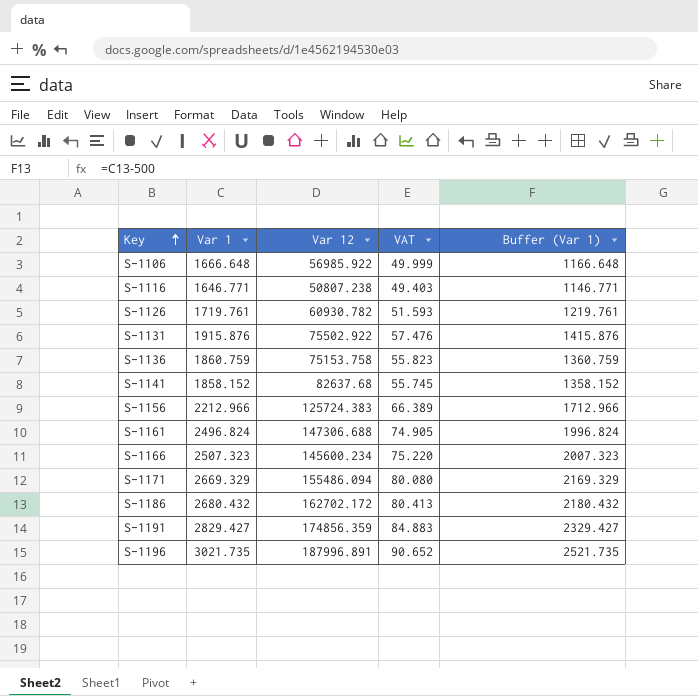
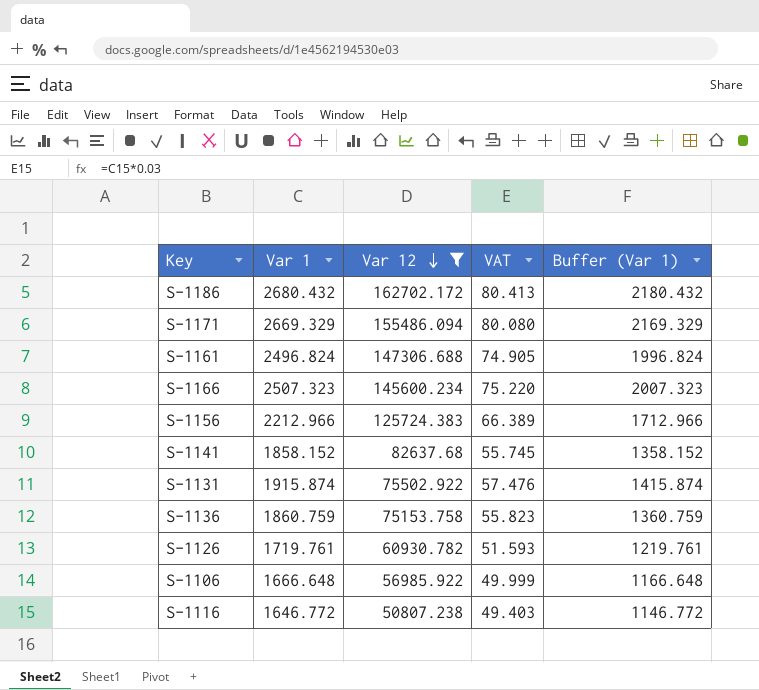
filter: none -> Var 12 <= 162702.172
row order: Key ascending -> Var 12 descending
S-1131 | Var 1: 1915.876 -> 1915.874
S-1131 | Buffer (Var 1): 1415.876 -> 1415.874
S-1116 | Var 1: 1646.771 -> 1646.772
S-1116 | Buffer (Var 1): 1146.771 -> 1146.772

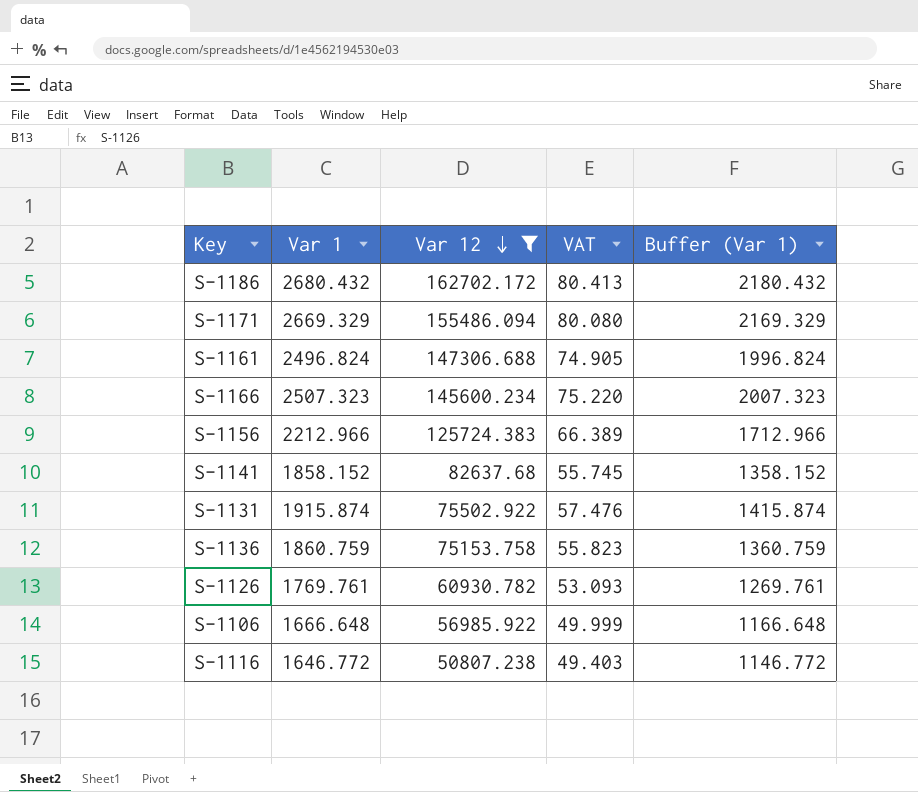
S-1126 | Var 1: 1719.761 -> 1769.761
S-1126 | VAT: 51.593 -> 53.093
S-1126 | Buffer (Var 1): 1219.761 -> 1269.761

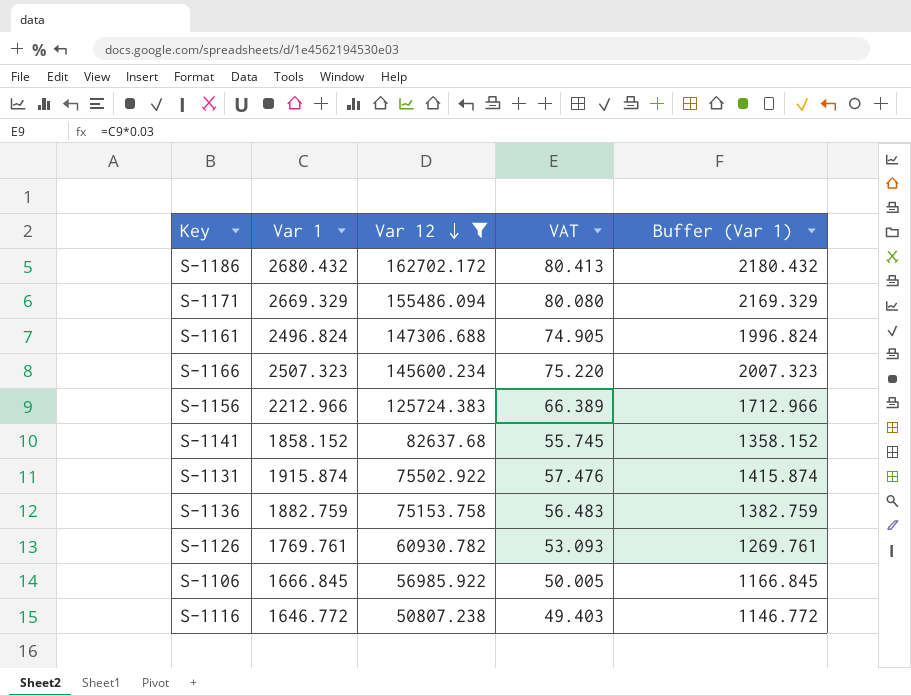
S-1136 | Var 1: 1860.759 -> 1882.759
S-1136 | VAT: 55.823 -> 56.483
S-1136 | Buffer (Var 1): 1360.759 -> 1382.759
S-1106 | Var 1: 1666.648 -> 1666.845
S-1106 | VAT: 49.999 -> 50.005
S-1106 | Buffer (Var 1): 1166.648 -> 1166.845

